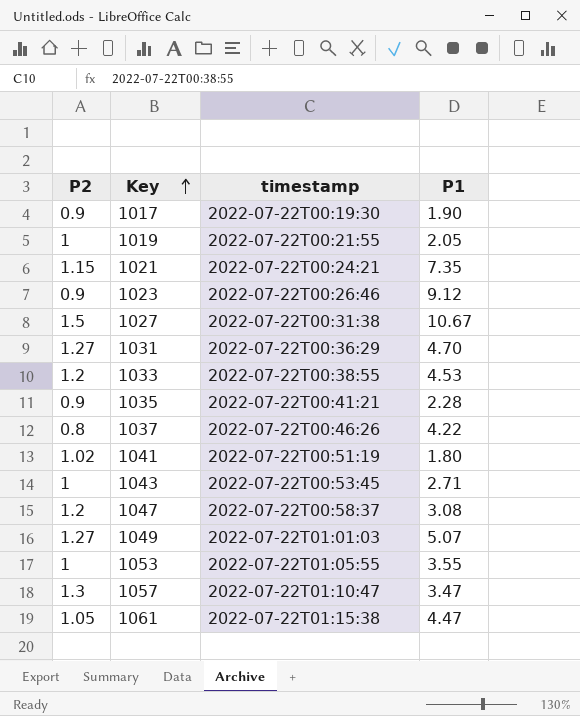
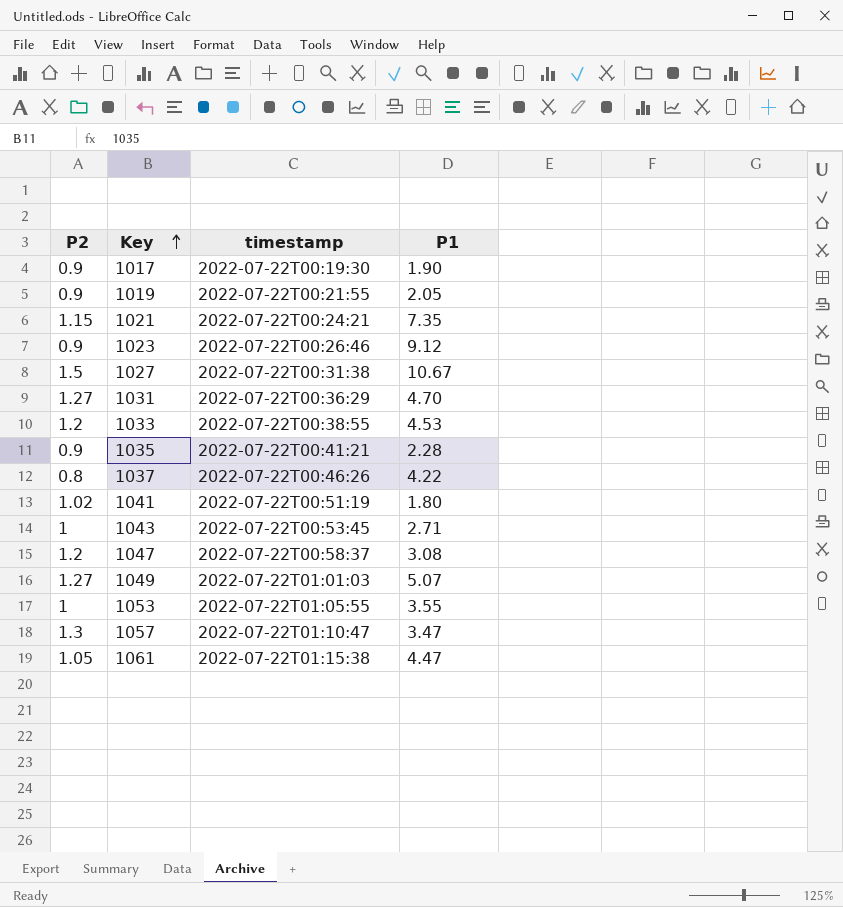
1019 | P2: 1 -> 0.9

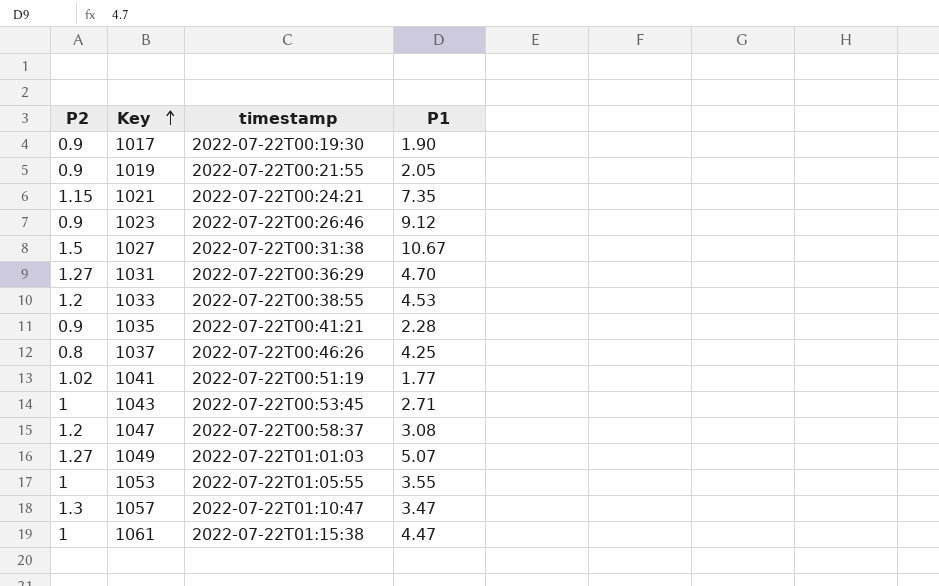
1037 | P1: 4.22 -> 4.25
1041 | P1: 1.80 -> 1.77
1061 | P2: 1.05 -> 1

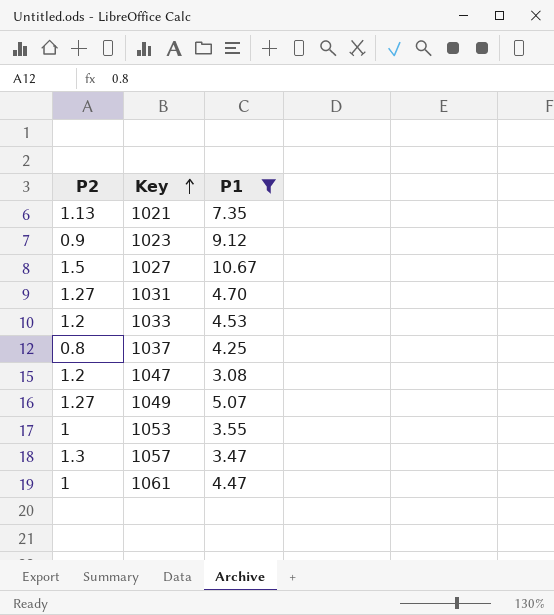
filter: none -> P1 >= 3.08
column timestamp | position: 3 -> none
1021 | P2: 1.15 -> 1.13

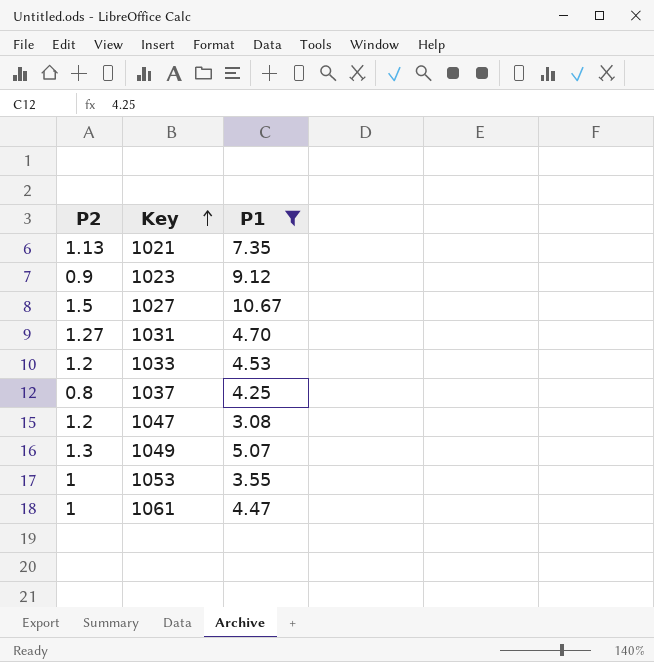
row 1057: 1.3 | 3.47 -> none
1049 | P2: 1.27 -> 1.3

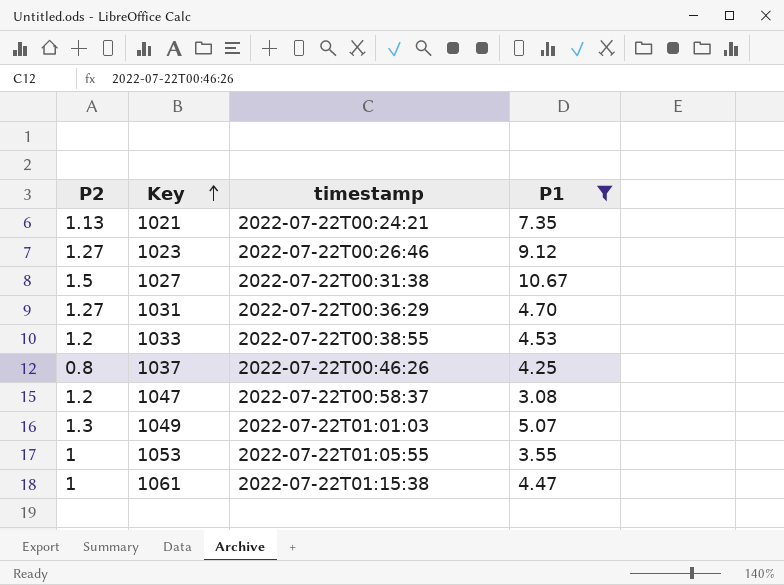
column timestamp | position: none -> 3
1023 | P2: 0.9 -> 1.27

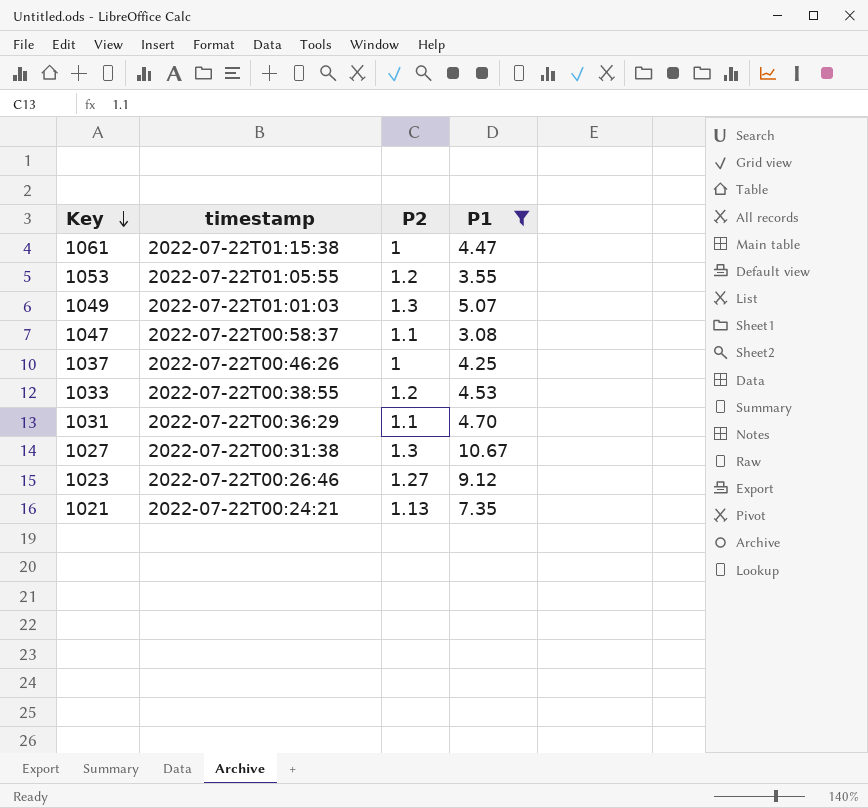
row order: Key ascending -> Key descending
column P2 | position: 1 -> 3
1053 | P2: 1 -> 1.2
1047 | P2: 1.2 -> 1.1
1037 | P2: 0.8 -> 1
1031 | P2: 1.27 -> 1.1
1027 | P2: 1.5 -> 1.3

